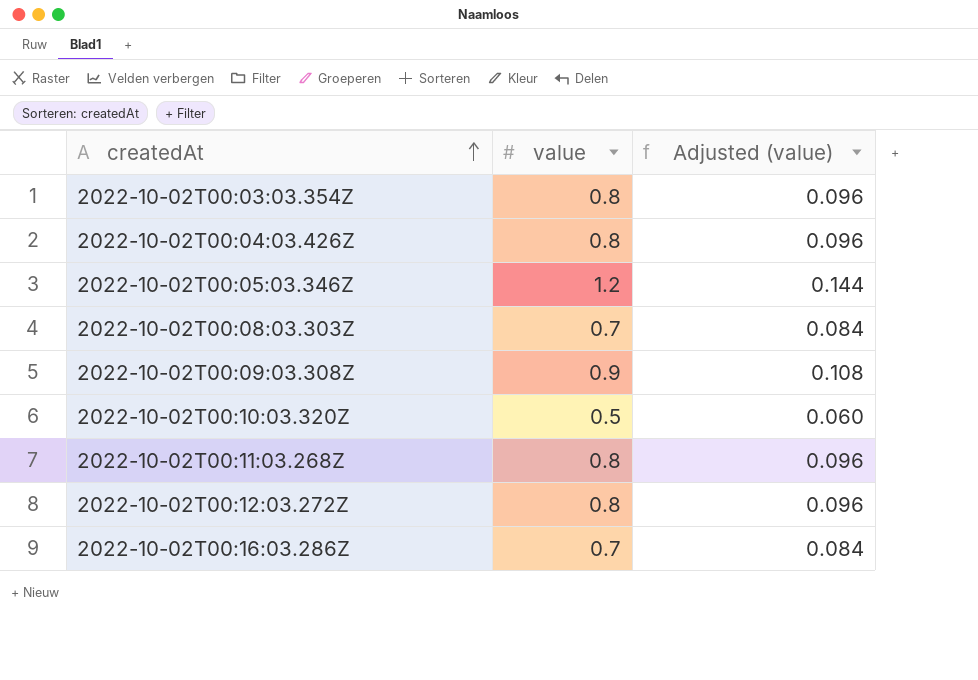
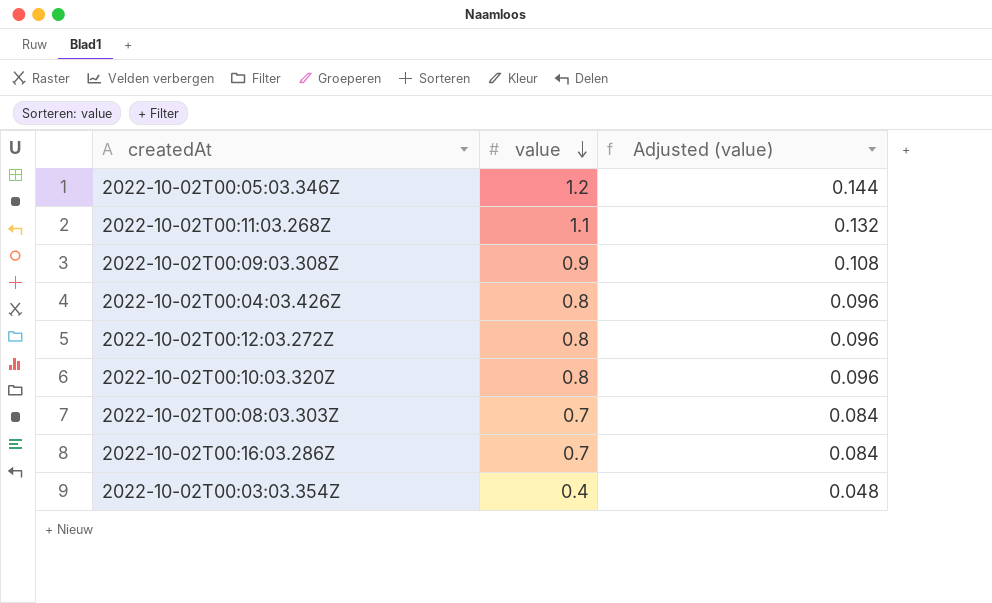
row order: createdAt ascending -> value descending
2022-10-02T00:11:03.268Z | value: 0.8 -> 1.1
2022-10-02T00:11:03.268Z | Adjusted (value): 0.096 -> 0.132
2022-10-02T00:10:03.320Z | value: 0.5 -> 0.8
2022-10-02T00:10:03.320Z | Adjusted (value): 0.060 -> 0.096
2022-10-02T00:03:03.354Z | value: 0.8 -> 0.4
2022-10-02T00:03:03.354Z | Adjusted (value): 0.096 -> 0.048

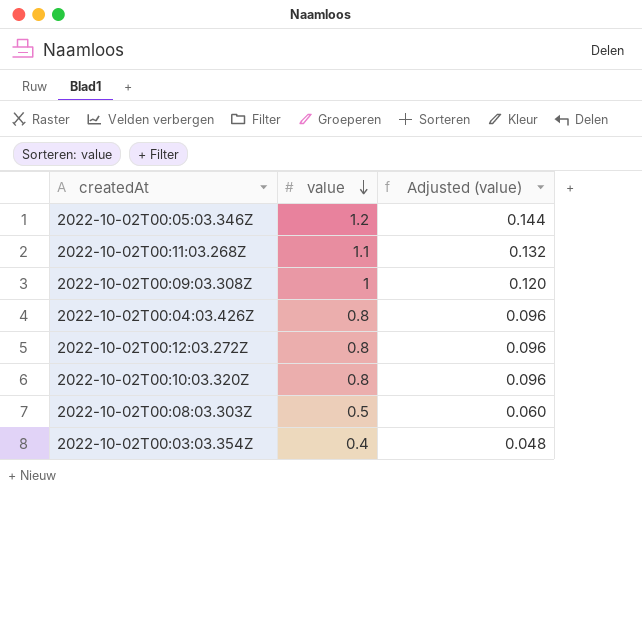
row 2022-10-02T00:16:03.286Z: 0.7 | 0.084 -> none
2022-10-02T00:09:03.308Z | value: 0.9 -> 1
2022-10-02T00:09:03.308Z | Adjusted (value): 0.108 -> 0.120
2022-10-02T00:08:03.303Z | value: 0.7 -> 0.5
2022-10-02T00:08:03.303Z | Adjusted (value): 0.084 -> 0.060

